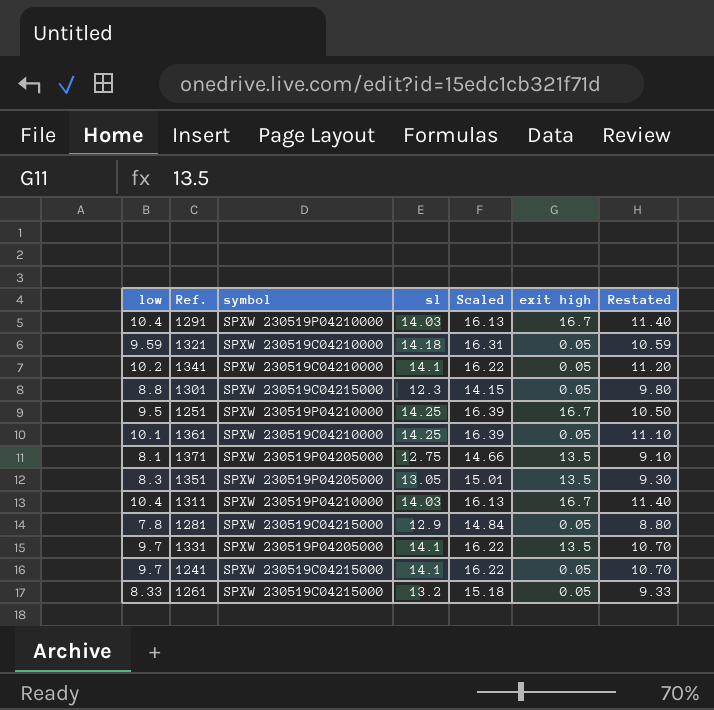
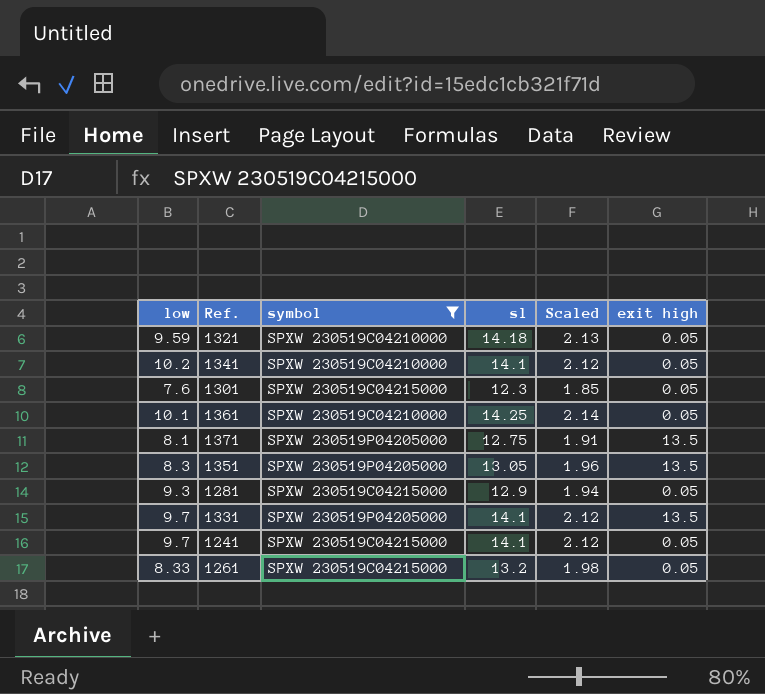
filter: none -> symbol != SPXW 230519P04210000
column Restated | formula: [low] + 1 -> none
column Scaled | formula: [sl] * 1.15 -> [sl] * 0.15
1301 | low: 8.8 -> 7.6
1281 | low: 7.8 -> 9.3

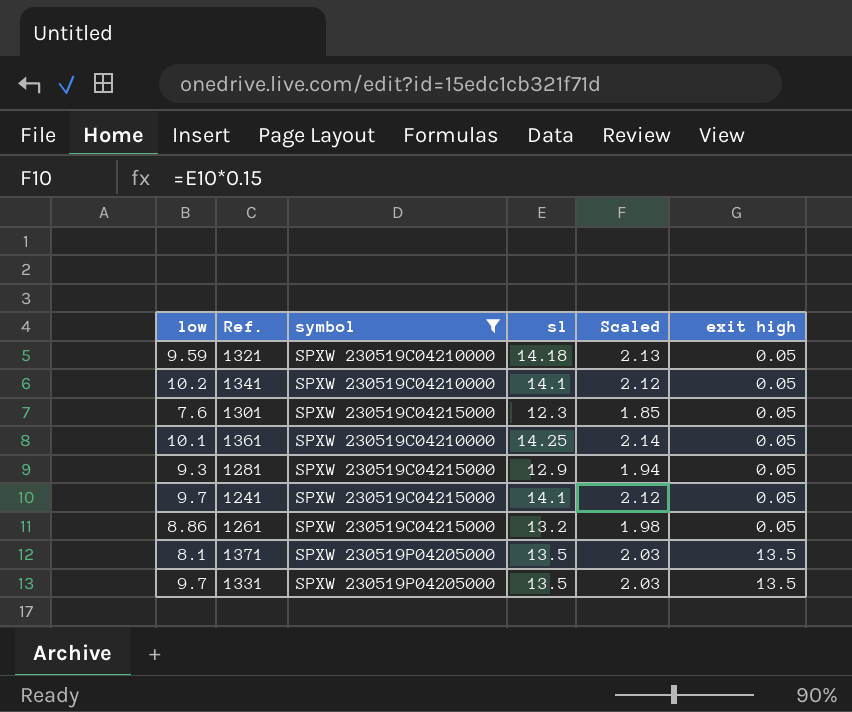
row order: none -> exit high ascending
row 1351: 8.3 | SPXW 230519P04205000 | 13.05 | 1.96 | 13.5 -> none
1261 | low: 8.33 -> 8.86
1371 | sl: 12.75 -> 13.5
1371 | Scaled: 1.91 -> 2.03
1331 | sl: 14.1 -> 13.5
1331 | Scaled: 2.12 -> 2.03

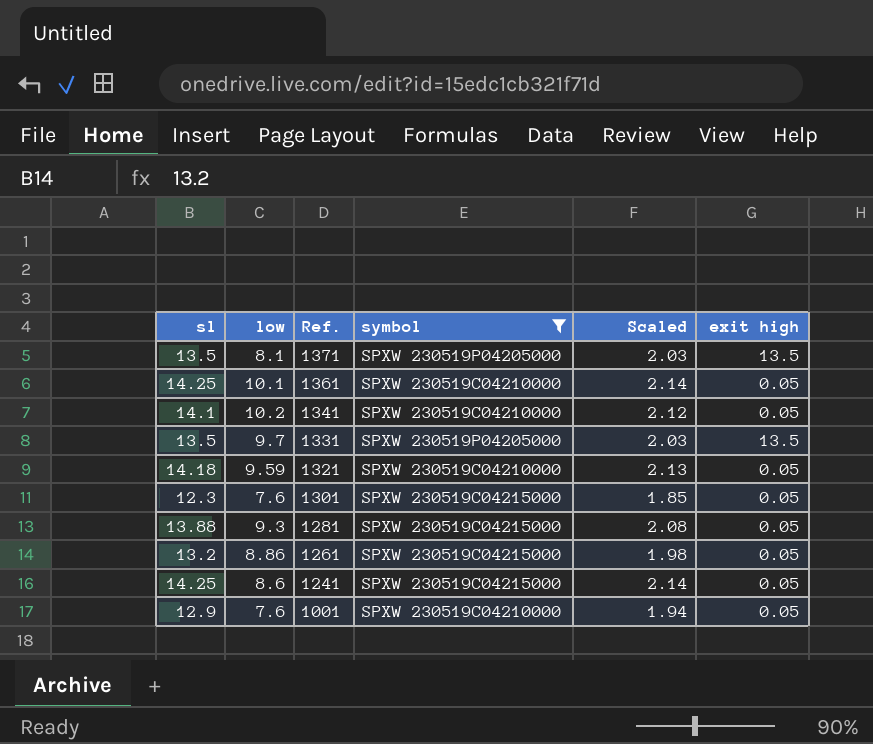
row order: exit high ascending -> Ref. descending
column sl | position: 4 -> 1
1281 | sl: 12.9 -> 13.88
1281 | Scaled: 1.94 -> 2.08
1241 | sl: 14.1 -> 14.25
1241 | low: 9.7 -> 8.6
1241 | Scaled: 2.12 -> 2.14
row 1001: none -> 12.9 | 7.6 | SPXW 230519C04210000 | 1.94 | 0.05

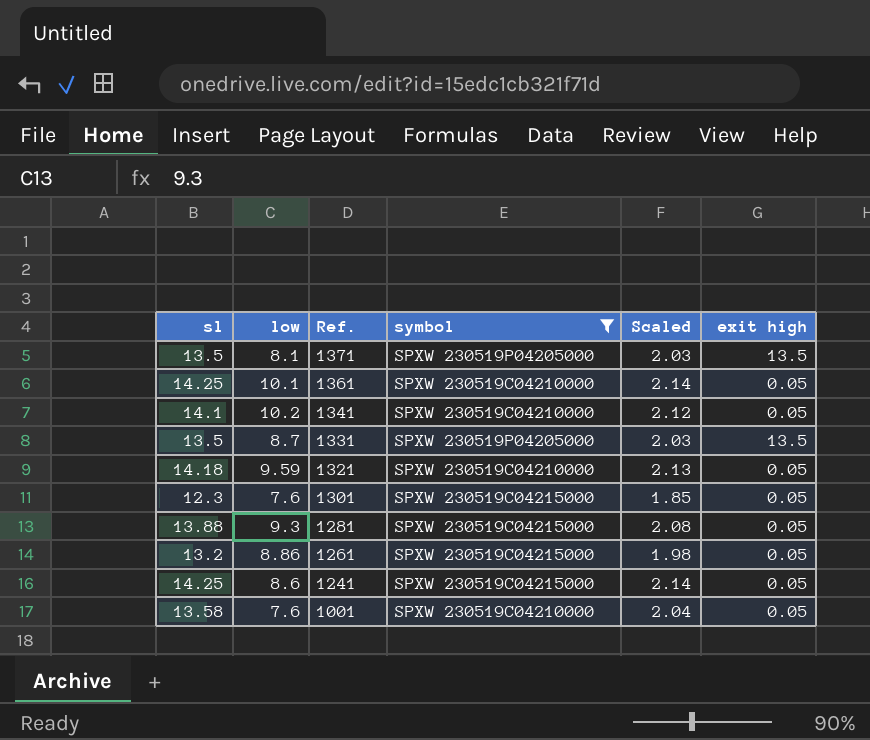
1331 | low: 9.7 -> 8.7
1001 | sl: 12.9 -> 13.58
1001 | Scaled: 1.94 -> 2.04

